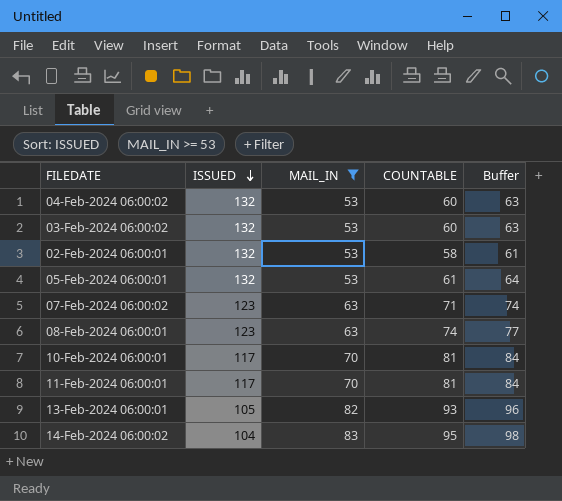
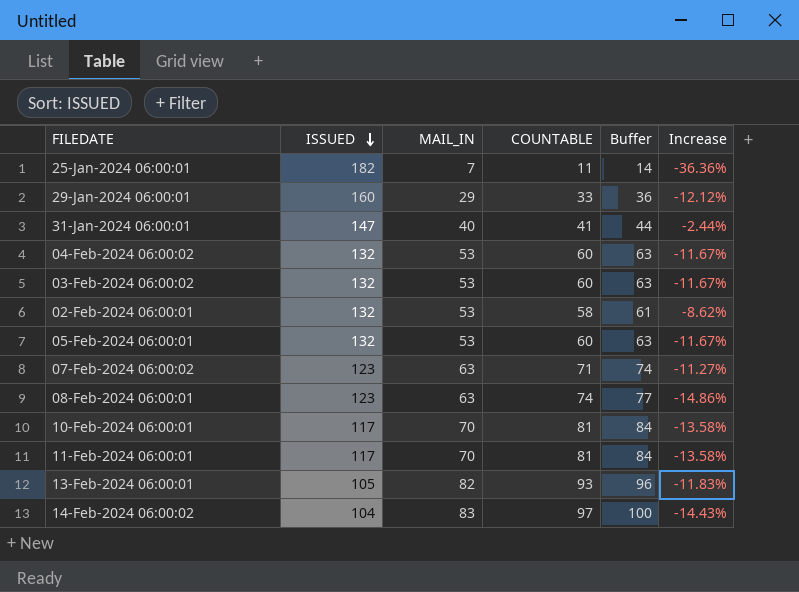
filter: MAIL_IN >= 53 -> none
column Increase | formula: none -> ([MAIL_IN] - [COUNTABLE]) / [COUNTABLE]
05-Feb-2024 06:00:01 | COUNTABLE: 61 -> 60
05-Feb-2024 06:00:01 | Buffer: 64 -> 63
14-Feb-2024 06:00:02 | COUNTABLE: 95 -> 97
14-Feb-2024 06:00:02 | Buffer: 98 -> 100

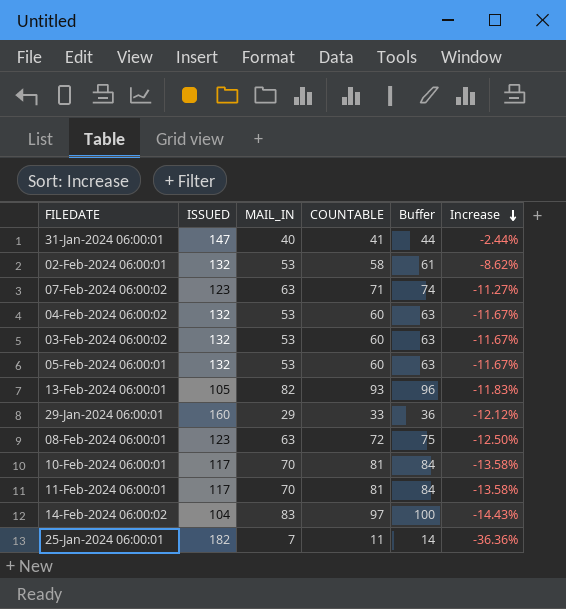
row order: ISSUED descending -> Increase descending
08-Feb-2024 06:00:01 | COUNTABLE: 74 -> 72
08-Feb-2024 06:00:01 | Buffer: 77 -> 75
08-Feb-2024 06:00:01 | Increase: -14.86% -> -12.50%

